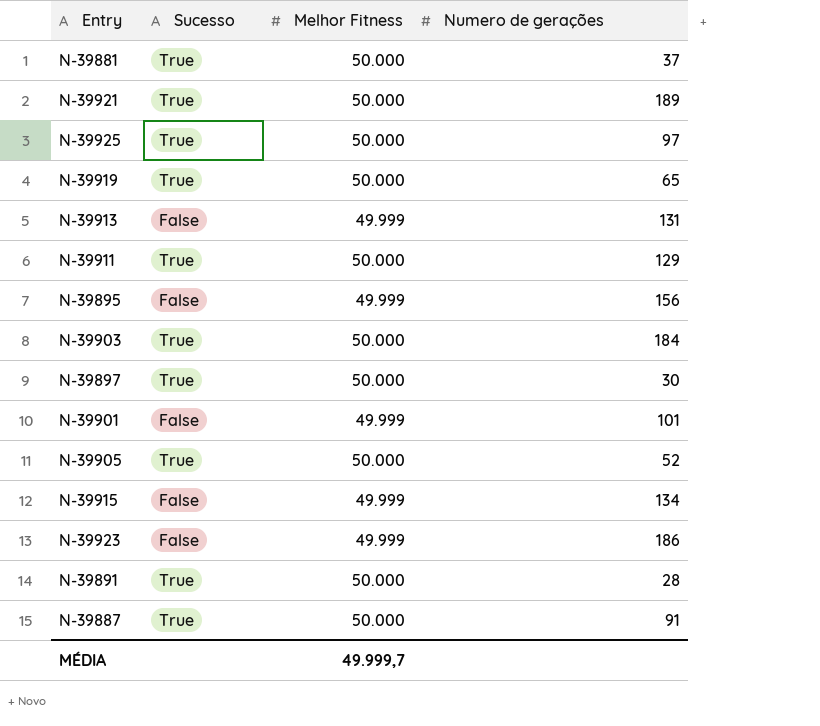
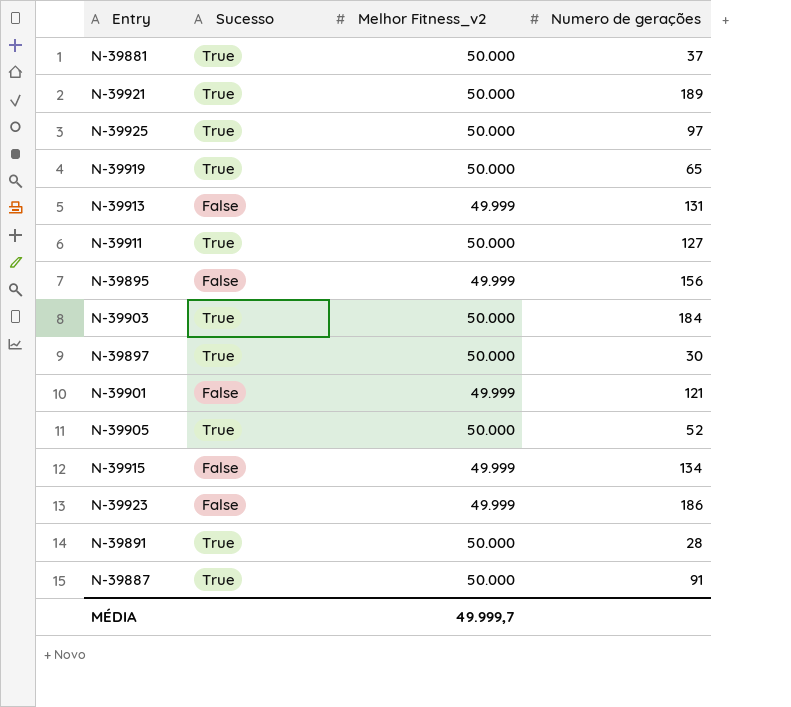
column name: Melhor Fitness -> Melhor Fitness_v2
N-39911 | Numero de gerações: 129 -> 127
N-39901 | Numero de gerações: 101 -> 121

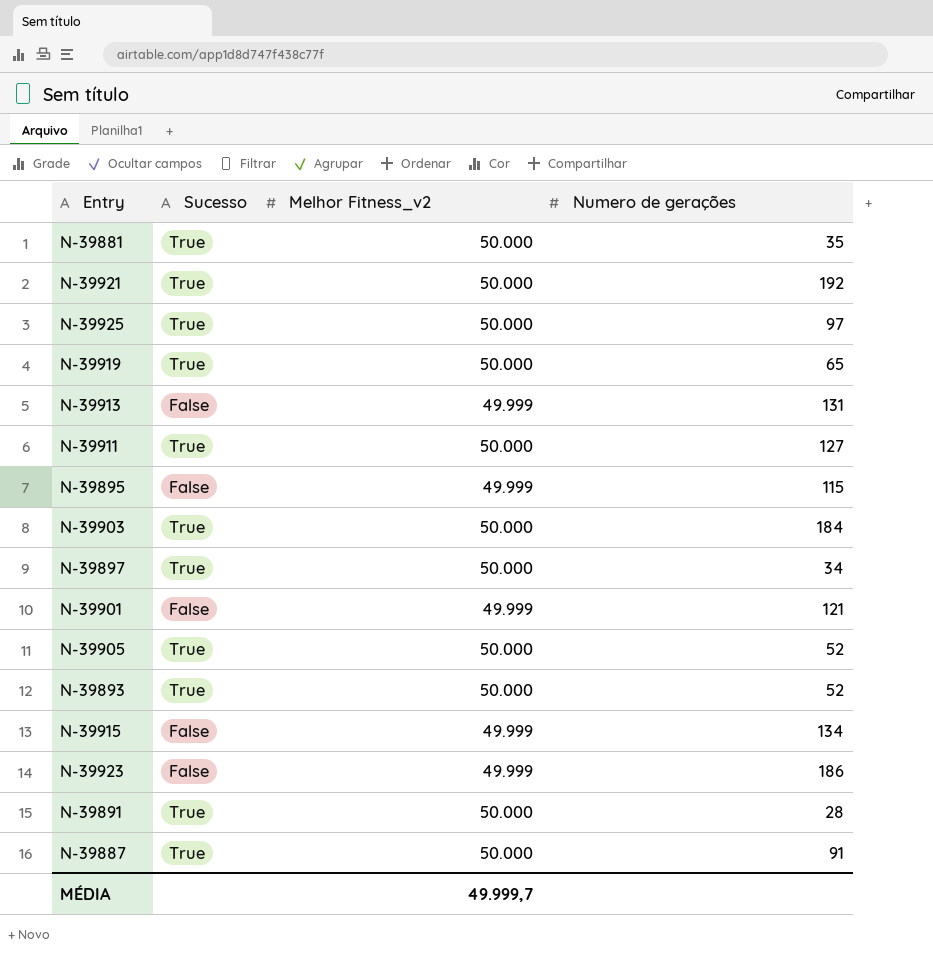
N-39881 | Numero de gerações: 37 -> 35
N-39921 | Numero de gerações: 189 -> 192
N-39895 | Numero de gerações: 156 -> 115
N-39897 | Numero de gerações: 30 -> 34
row N-39893: none -> True | 50.000 | 52

